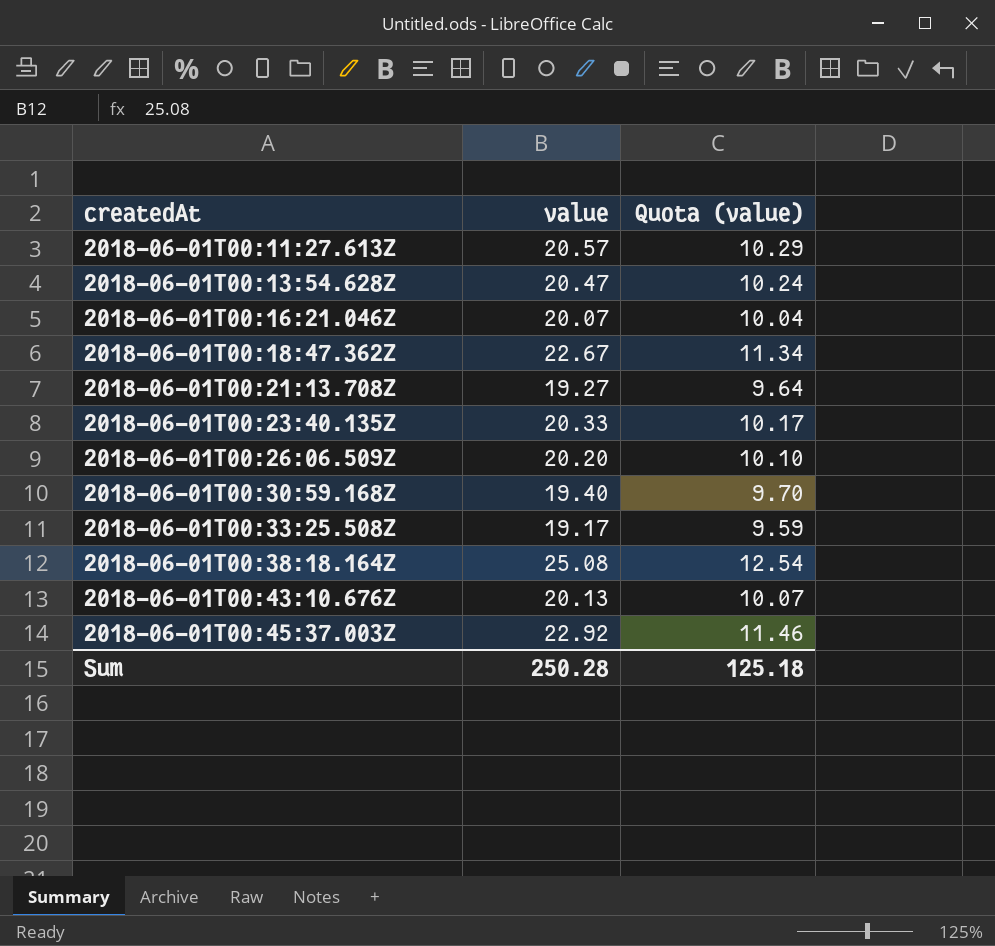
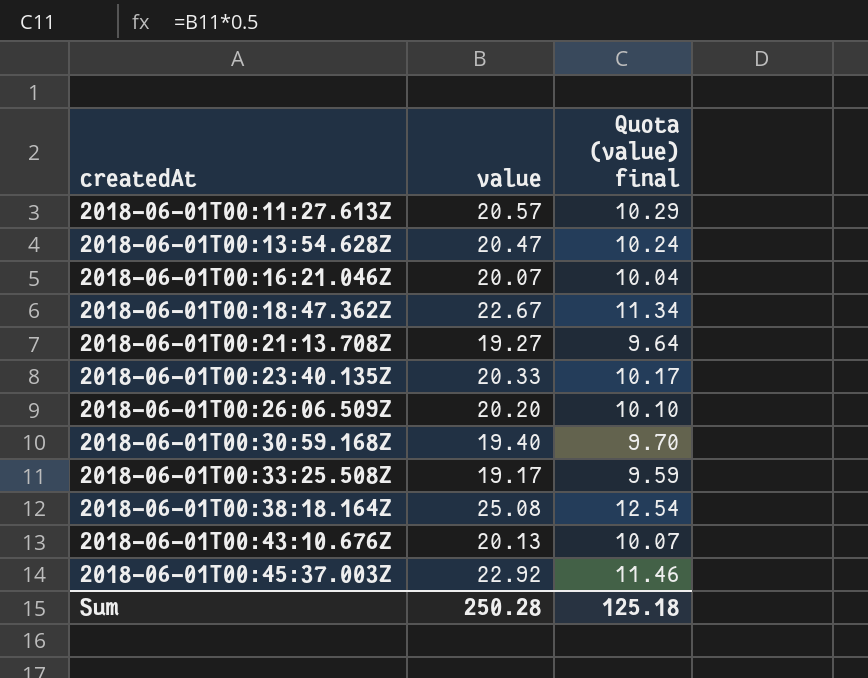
column name: Quota (value) -> Quota (value) final

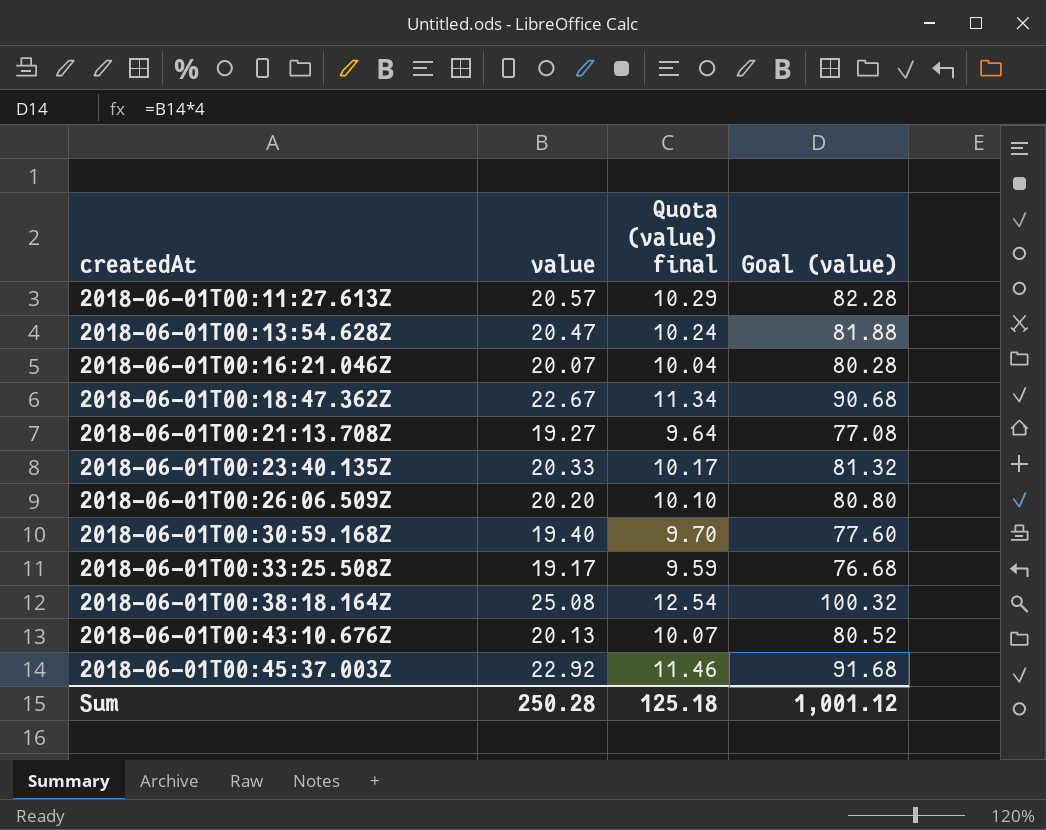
column Goal (value) | formula: none -> [value] * 4

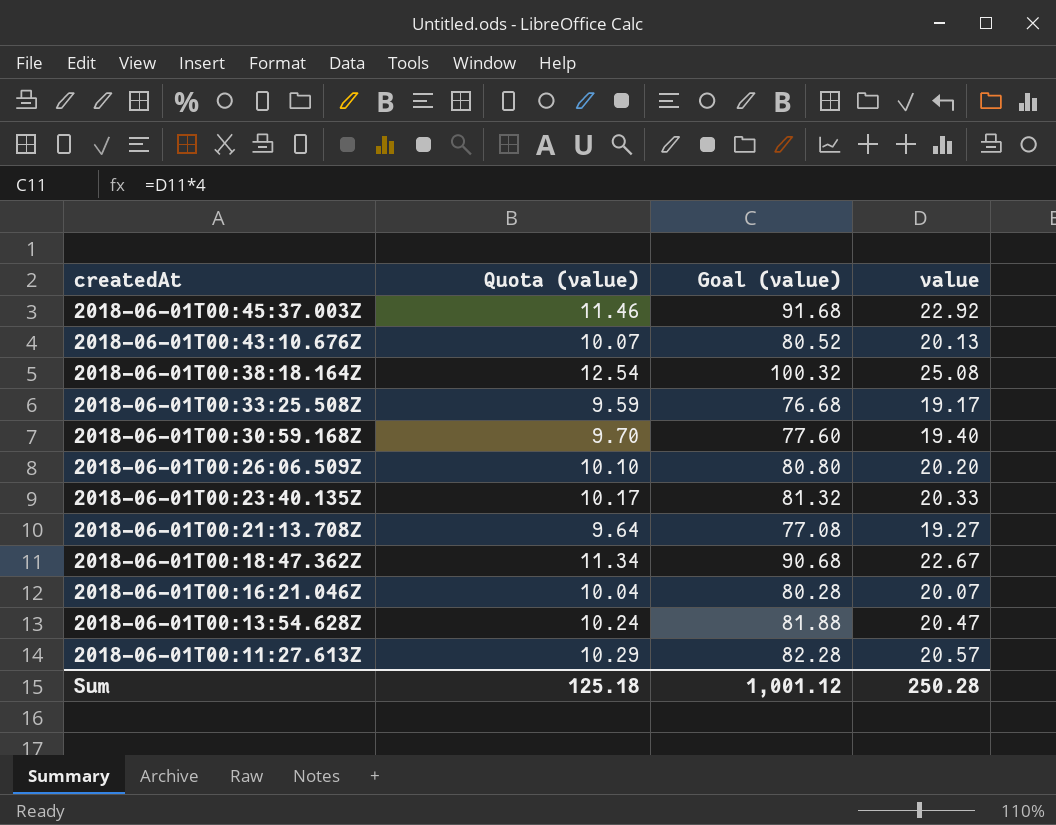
row order: createdAt ascending -> createdAt descending
column name: Quota (value) final -> Quota (value)
column value | position: 2 -> 4

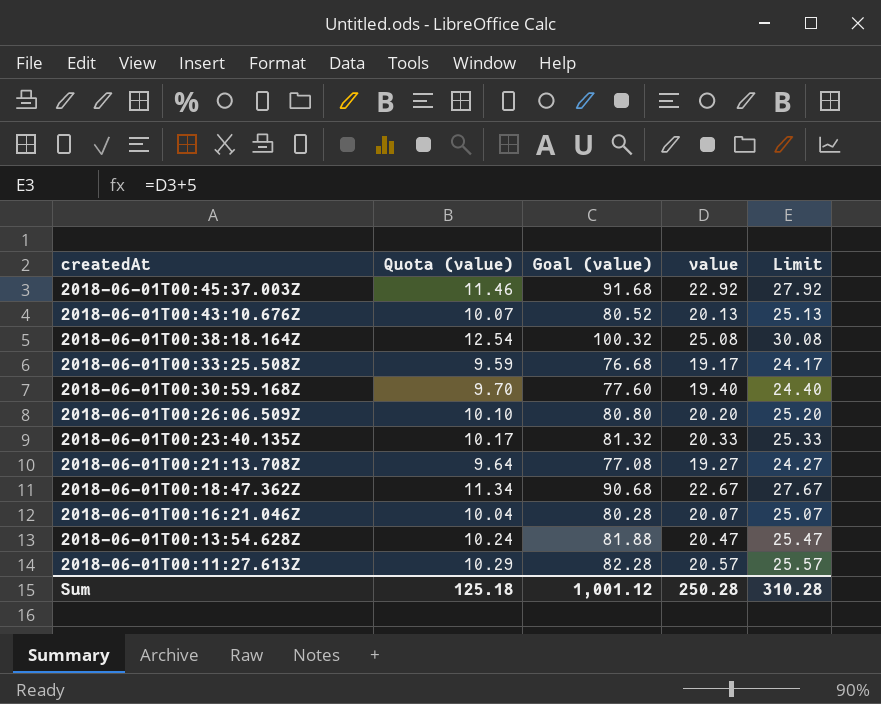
column Limit | formula: none -> [value] + 5

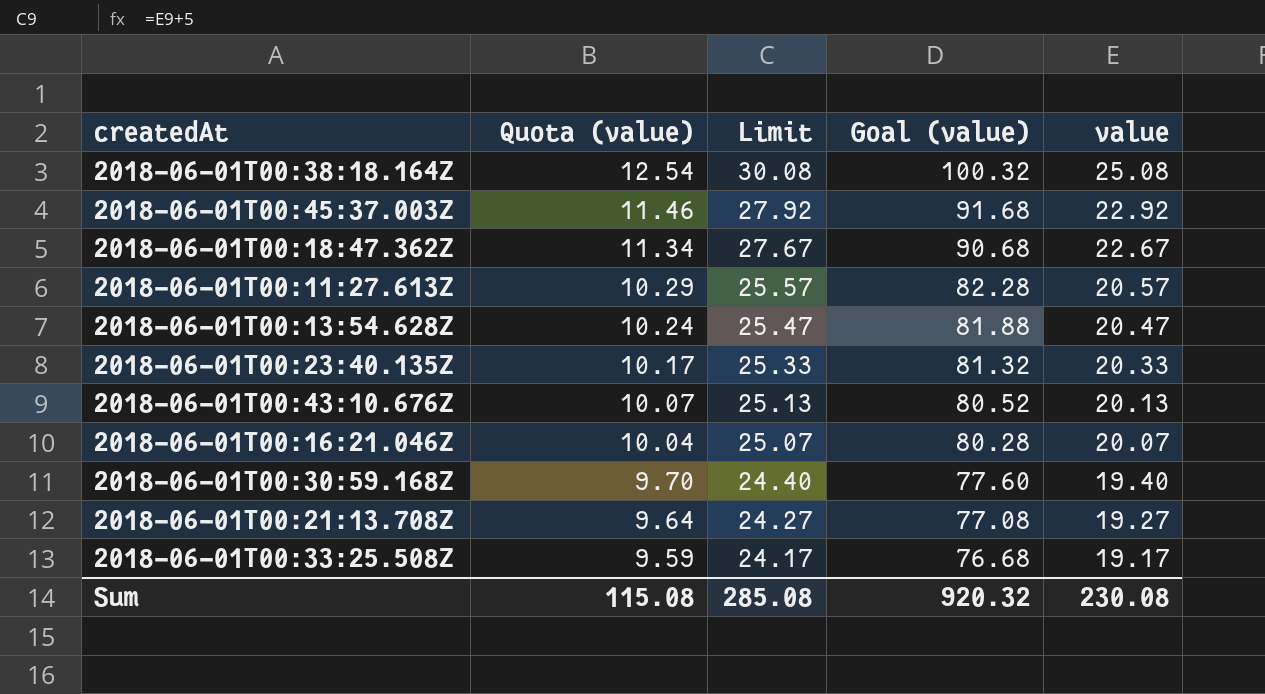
row order: createdAt descending -> Quota (value) descending
column Limit | position: 5 -> 3
row 2018-06-01T00:26:06.509Z: 10.10 | 80.80 | 20.20 | 25.20 -> none
Sum | Quota (value): 125.18 -> 115.08
Sum | Limit: 310.28 -> 285.08
Sum | Goal (value): 1,001.12 -> 920.32
Sum | value: 250.28 -> 230.08

